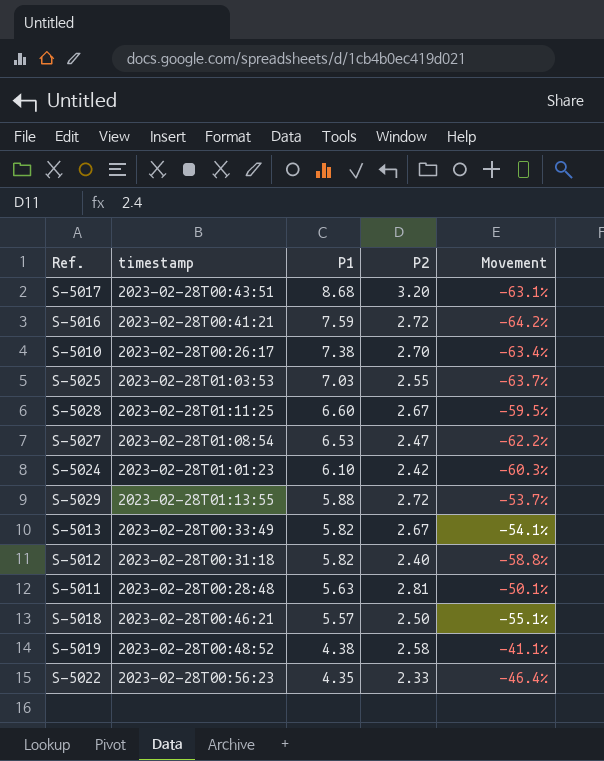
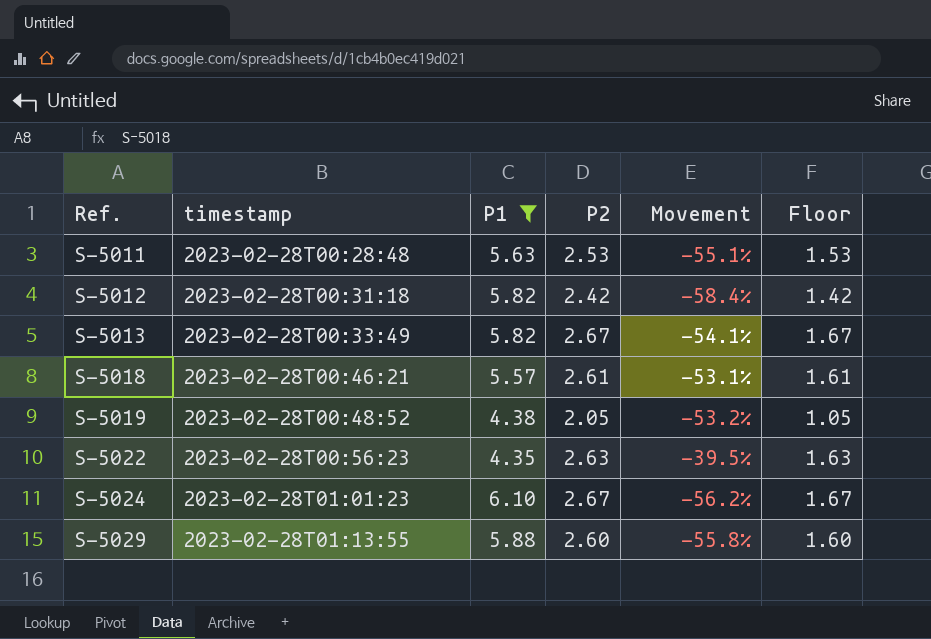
filter: none -> P1 <= 6.10
row order: P1 descending -> Ref. ascending
column Floor | formula: none -> [P2] - 1
S-5011 | P2: 2.81 -> 2.53
S-5011 | Movement: -50.1% -> -55.1%
S-5012 | P2: 2.40 -> 2.42
S-5012 | Movement: -58.8% -> -58.4%
S-5018 | P2: 2.50 -> 2.61
S-5018 | Movement: -55.1% -> -53.1%
S-5019 | P2: 2.58 -> 2.05
S-5019 | Movement: -41.1% -> -53.2%
S-5022 | P2: 2.33 -> 2.63
S-5022 | Movement: -46.4% -> -39.5%
S-5024 | P2: 2.42 -> 2.67
S-5024 | Movement: -60.3% -> -56.2%
S-5029 | P2: 2.72 -> 2.60
S-5029 | Movement: -53.7% -> -55.8%

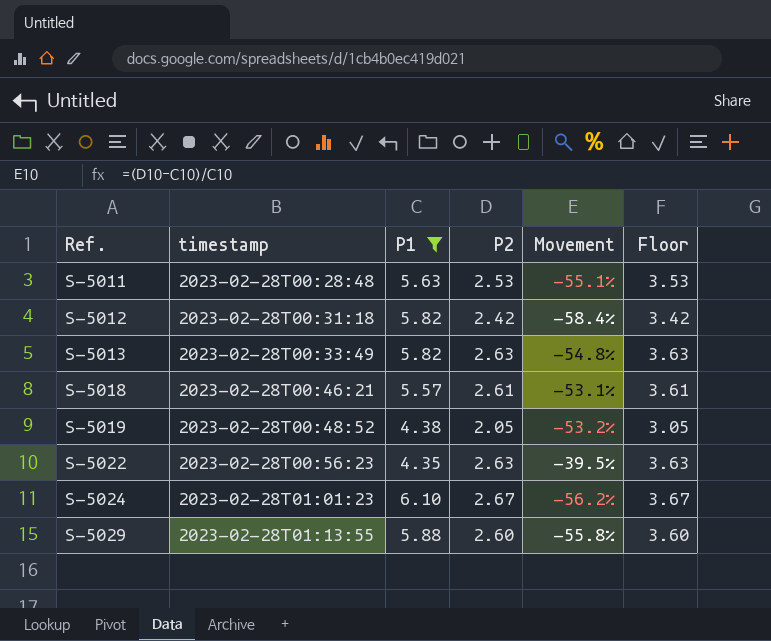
column Floor | formula: [P2] - 1 -> [P2] + 1
S-5013 | P2: 2.67 -> 2.63
S-5013 | Movement: -54.1% -> -54.8%

